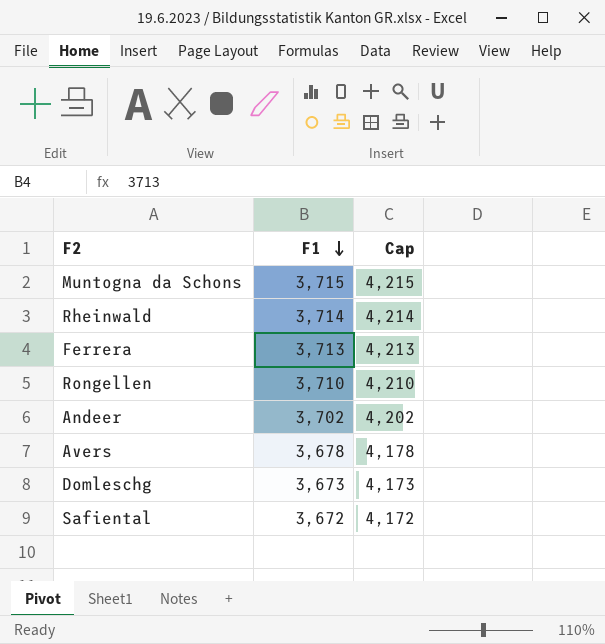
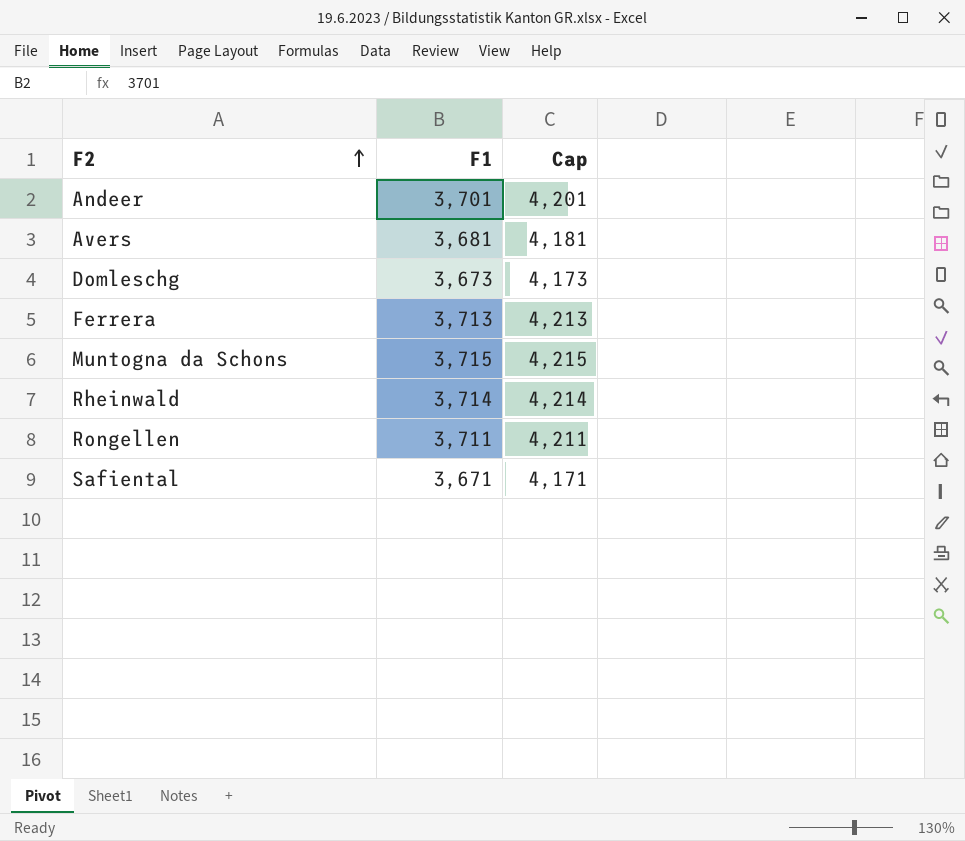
row order: F1 descending -> F2 ascending
Andeer | F1: 3,702 -> 3,701
Andeer | Cap: 4,202 -> 4,201
Avers | F1: 3,678 -> 3,681
Avers | Cap: 4,178 -> 4,181
Rongellen | F1: 3,710 -> 3,711
Rongellen | Cap: 4,210 -> 4,211
Safiental | F1: 3,672 -> 3,671
Safiental | Cap: 4,172 -> 4,171

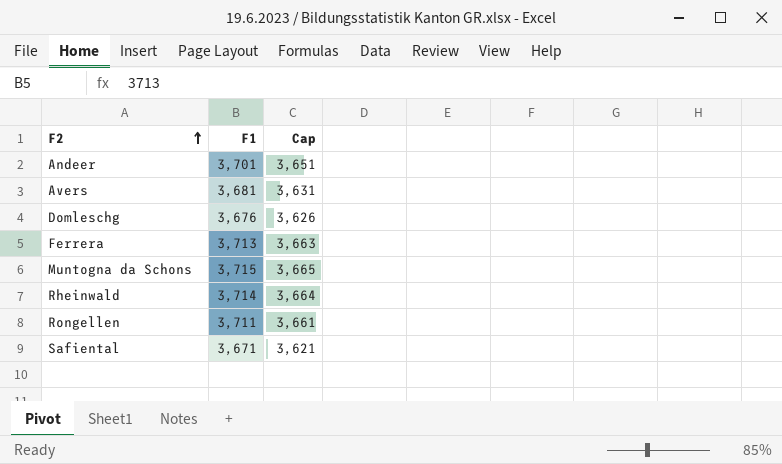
column Cap | formula: [F1] + 500 -> [F1] - 50
Domleschg | F1: 3,673 -> 3,676

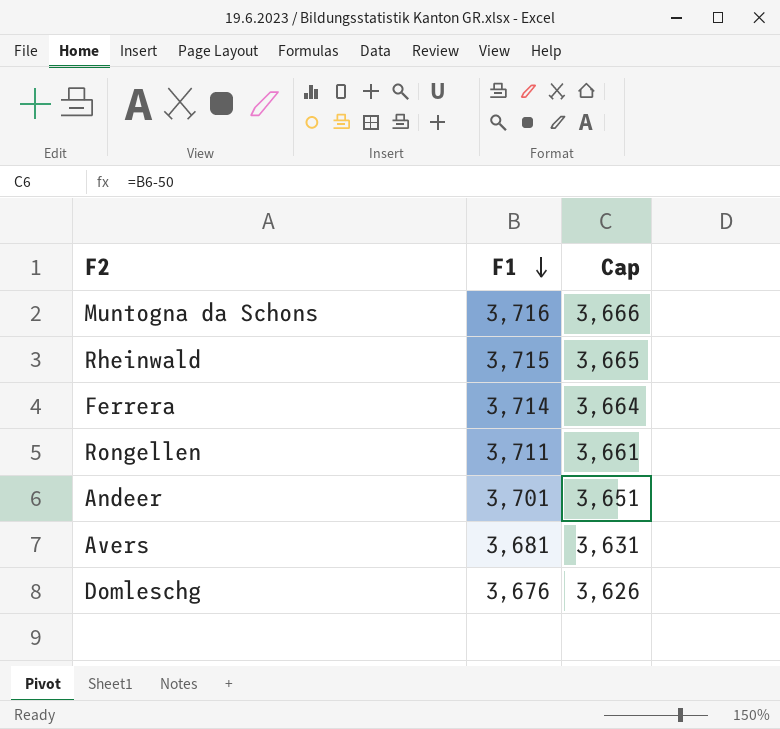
row order: F2 ascending -> F1 descending
row Safiental: 3,671 | 3,621 -> none
Muntogna da Schons | F1: 3,715 -> 3,716
Muntogna da Schons | Cap: 3,665 -> 3,666
Rheinwald | F1: 3,714 -> 3,715
Rheinwald | Cap: 3,664 -> 3,665
Ferrera | F1: 3,713 -> 3,714
Ferrera | Cap: 3,663 -> 3,664

